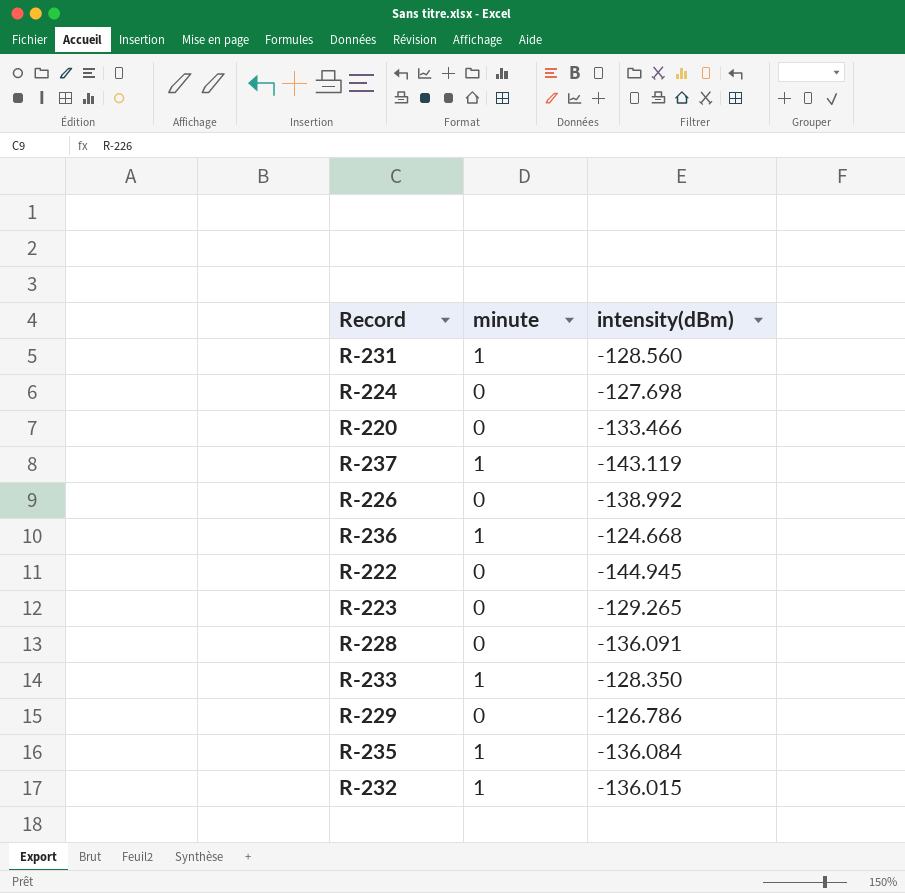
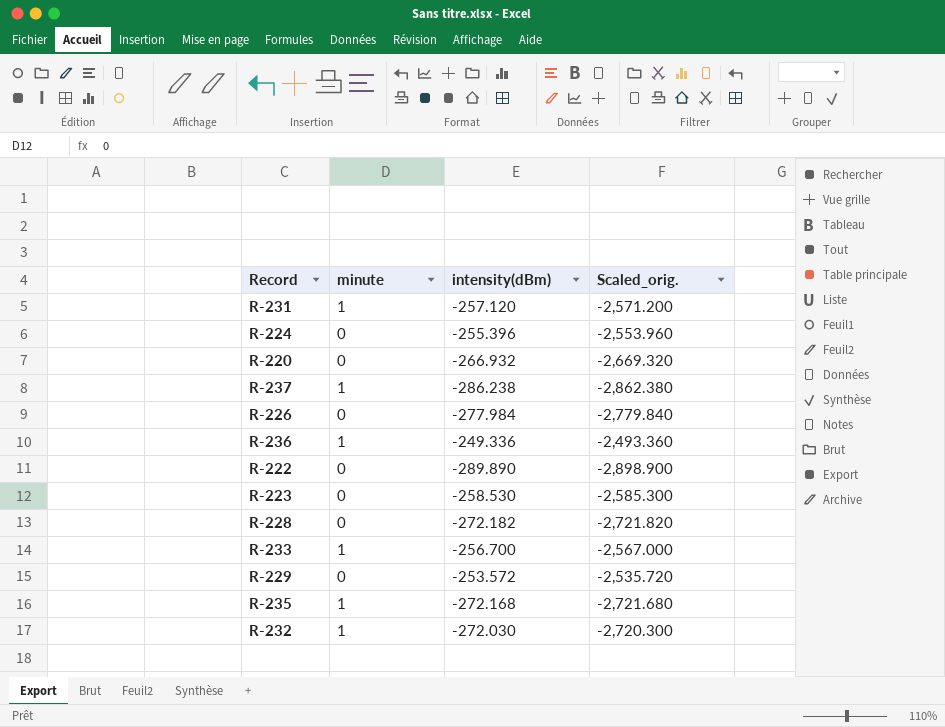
column Scaled_orig. | formula: none -> [intensity(dBm)] * 10
R-231 | intensity(dBm): -128.560 -> -257.120
R-224 | intensity(dBm): -127.698 -> -255.396
R-220 | intensity(dBm): -133.466 -> -266.932
R-237 | intensity(dBm): -143.119 -> -286.238
R-226 | intensity(dBm): -138.992 -> -277.984
R-236 | intensity(dBm): -124.668 -> -249.336
R-222 | intensity(dBm): -144.945 -> -289.890
R-223 | intensity(dBm): -129.265 -> -258.530
R-228 | intensity(dBm): -136.091 -> -272.182
R-233 | intensity(dBm): -128.350 -> -256.700
R-229 | intensity(dBm): -126.786 -> -253.572
R-235 | intensity(dBm): -136.084 -> -272.168
R-232 | intensity(dBm): -136.015 -> -272.030

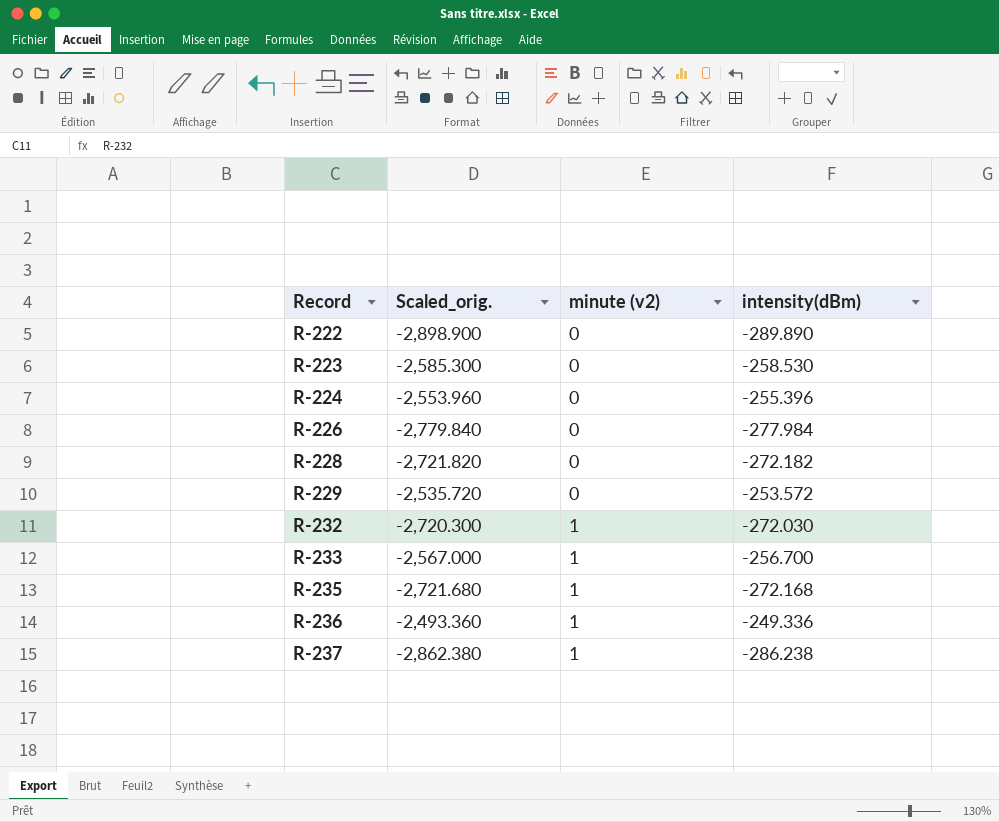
row order: none -> Record ascending
column Scaled_orig. | position: 4 -> 2
column name: minute -> minute (v2)
row R-231: 1 | -257.120 | -2,571.200 -> none
row R-220: 0 | -266.932 | -2,669.320 -> none

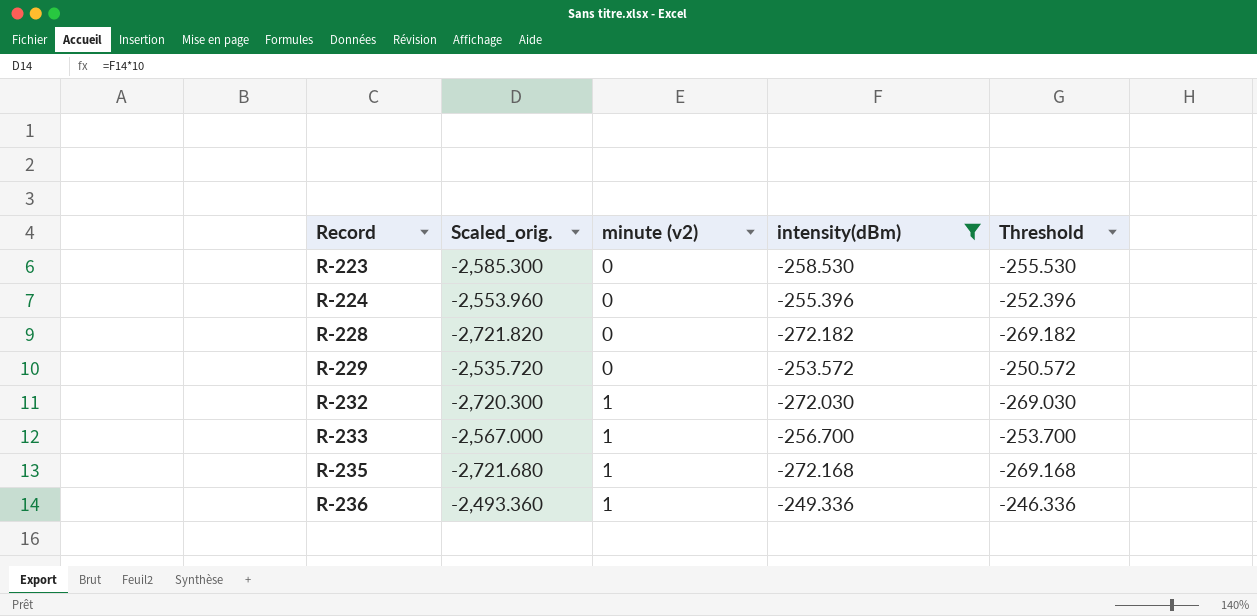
filter: none -> intensity(dBm) >= -272.182
column Threshold | formula: none -> [intensity(dBm)] + 3

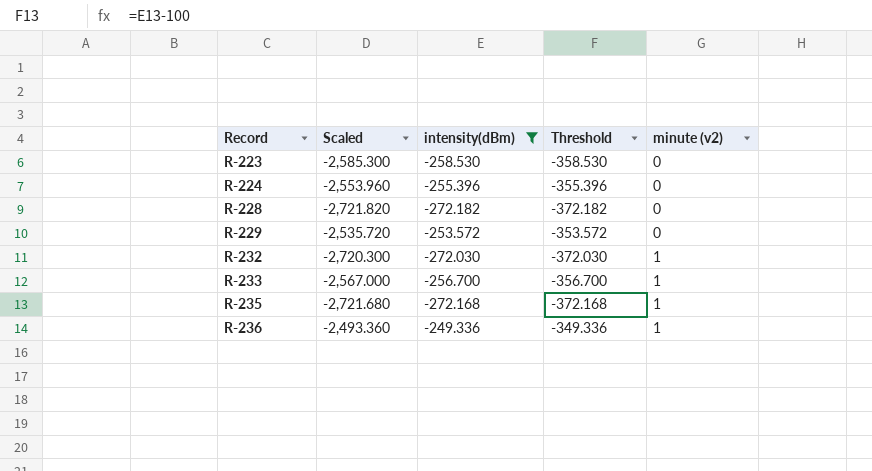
column name: Scaled_orig. -> Scaled
column Threshold | formula: [intensity(dBm)] + 3 -> [intensity(dBm)] - 100
column minute (v2) | position: 3 -> 5

